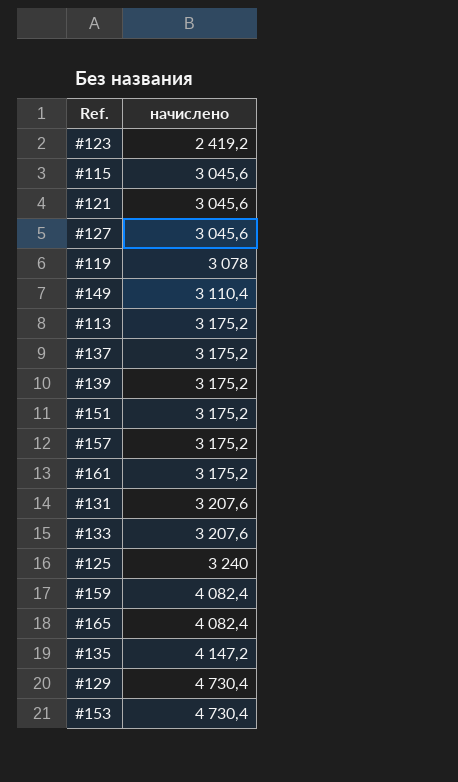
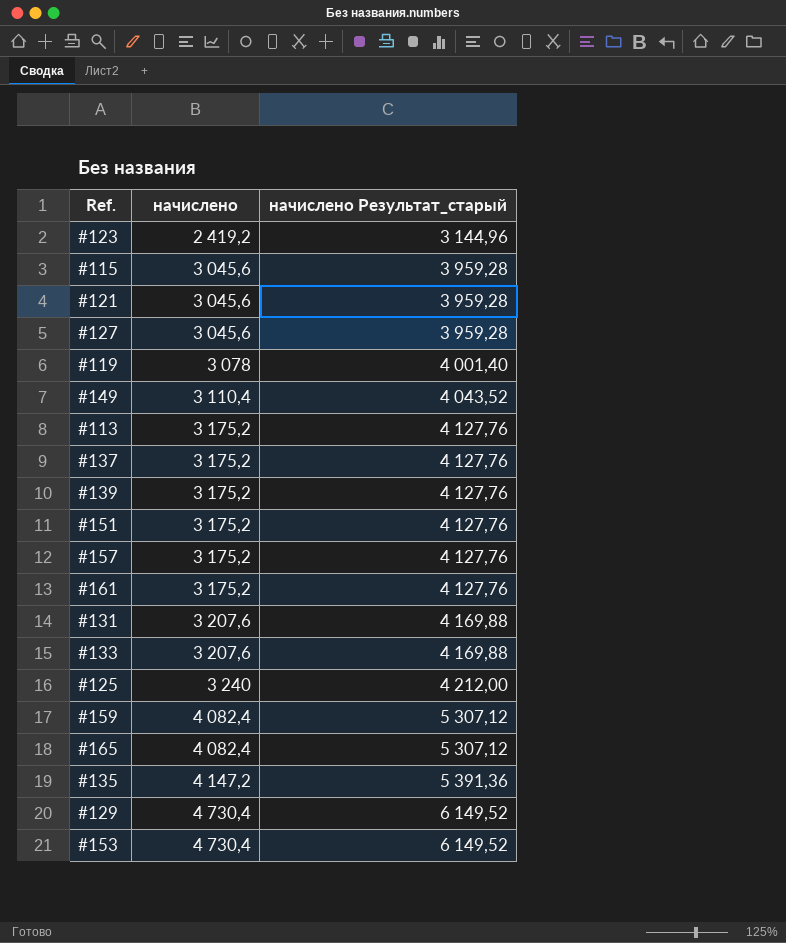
column начислено Результат_старый | formula: none -> [начислено] * 1,3

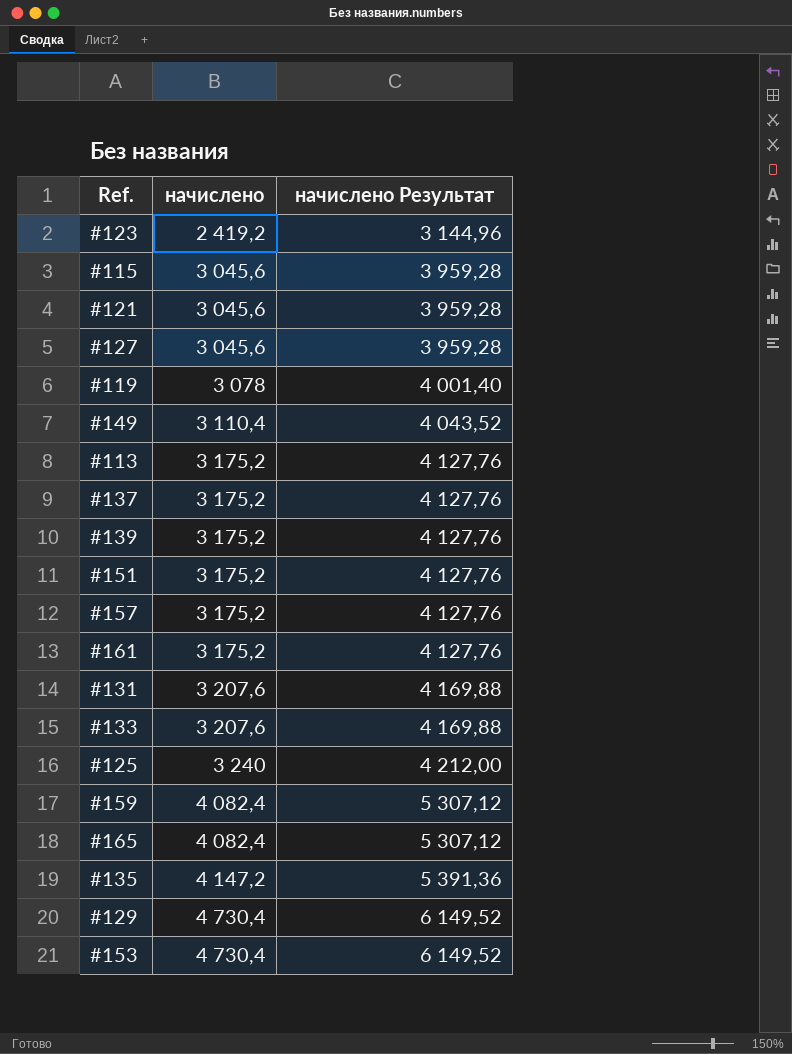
column name: начислено Результат_старый -> начислено Результат

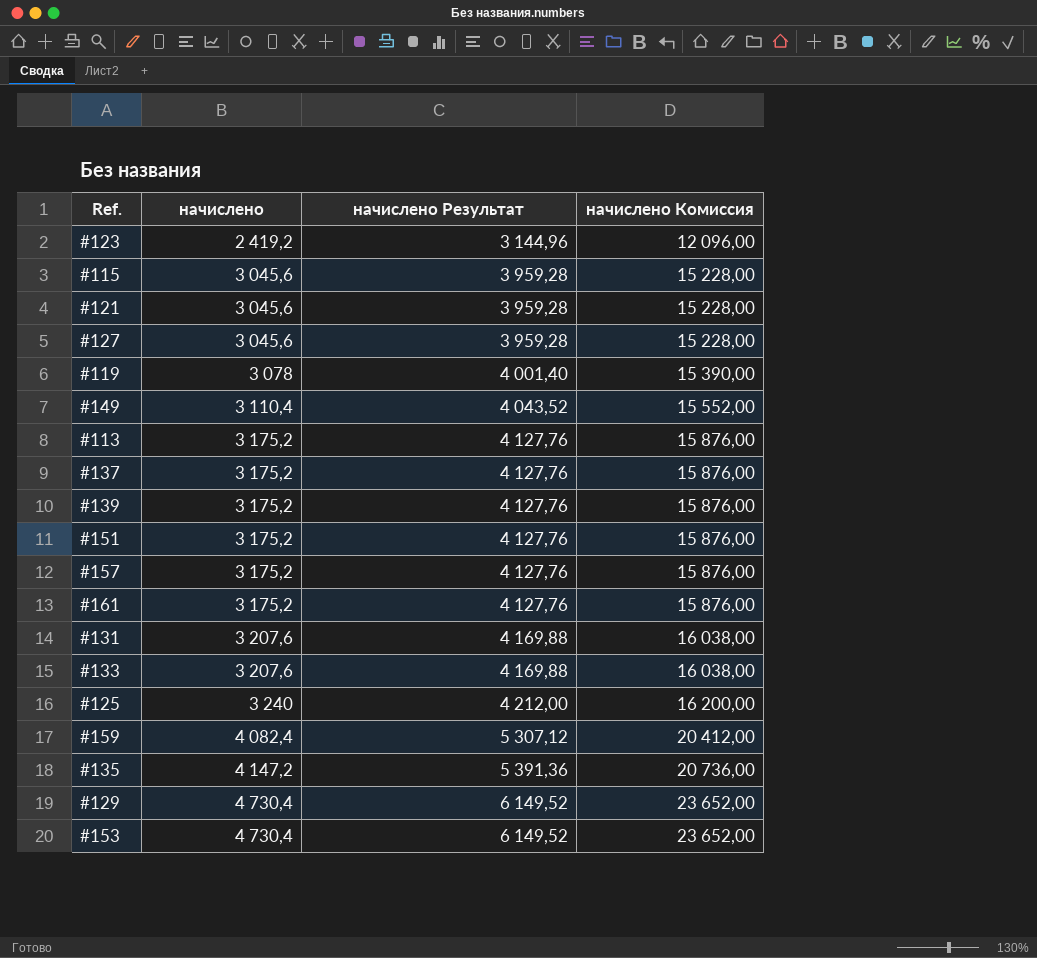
column начислено Комиссия | formula: none -> [начислено] * 5
row #165: 4 082,4 | 5 307,12 -> none

